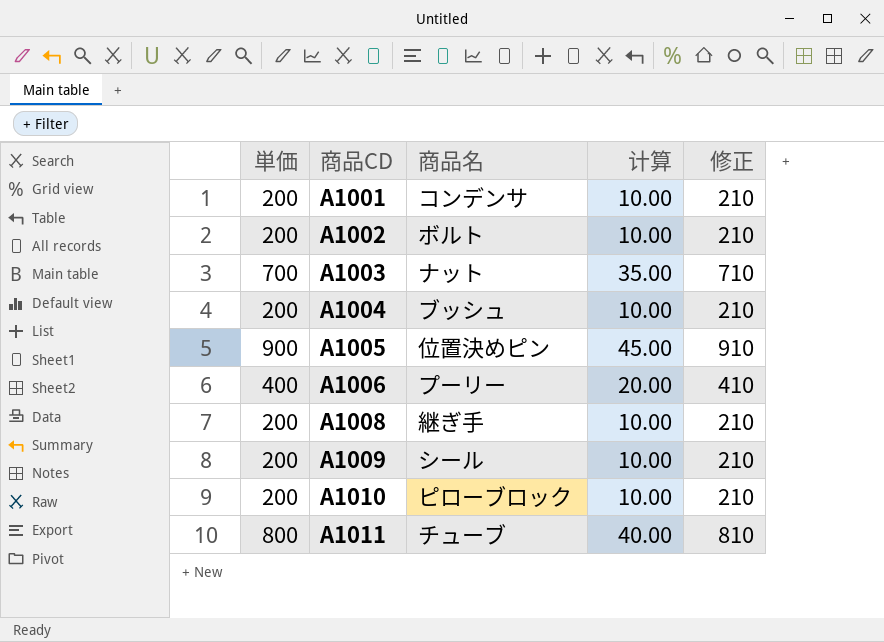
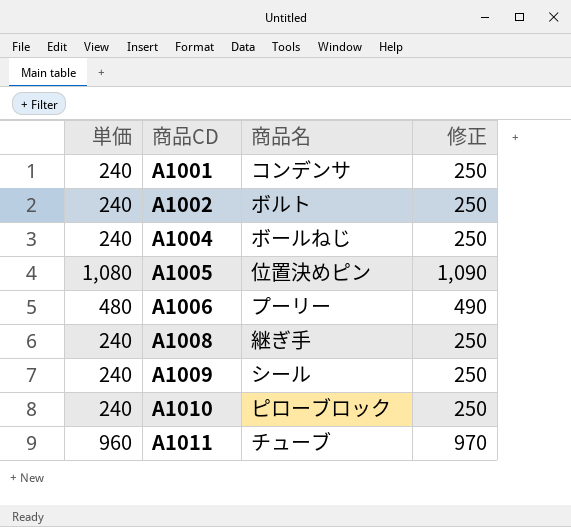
column 计算 | formula: [単価] * 0.05 -> none
row A1003: 700 | ナット | 35.00 | 710 -> none
A1001 | 単価: 200 -> 240
A1001 | 修正: 210 -> 250
A1002 | 単価: 200 -> 240
A1002 | 修正: 210 -> 250
A1004 | 単価: 200 -> 240
A1004 | 商品名: ブッシュ -> ボールねじ
A1004 | 修正: 210 -> 250
A1005 | 単価: 900 -> 1,080
A1005 | 修正: 910 -> 1,090
A1006 | 単価: 400 -> 480
A1006 | 修正: 410 -> 490
A1008 | 単価: 200 -> 240
A1008 | 修正: 210 -> 250
A1009 | 単価: 200 -> 240
A1009 | 修正: 210 -> 250
A1010 | 単価: 200 -> 240
A1010 | 修正: 210 -> 250
A1011 | 単価: 800 -> 960
A1011 | 修正: 810 -> 970

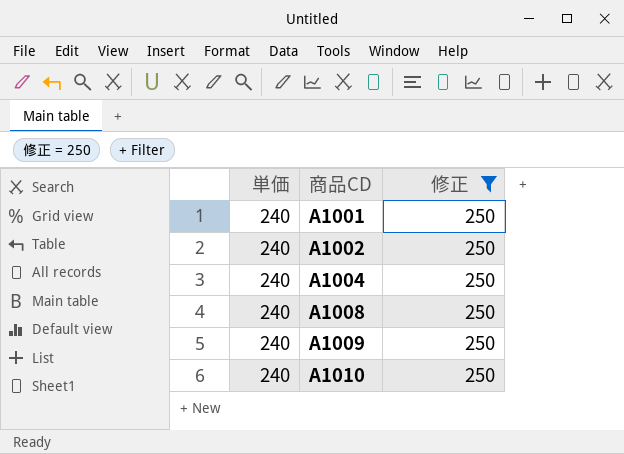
filter: none -> 修正 = 250
column 商品名 | position: 3 -> none

